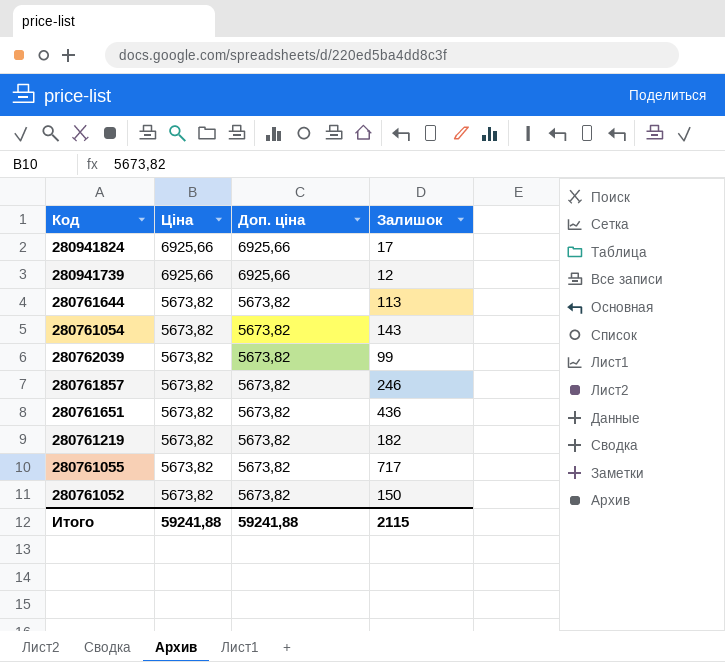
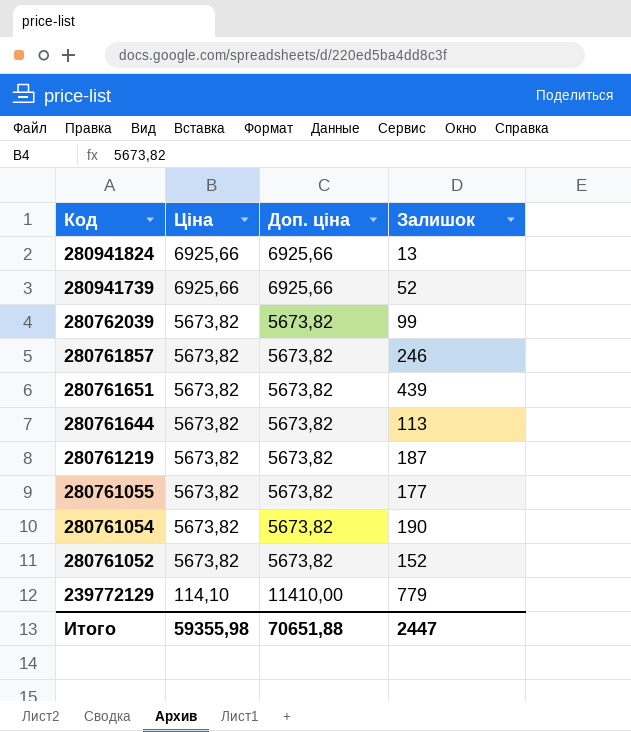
row order: Ціна descending -> Код descending
280941824 | Залишок: 17 -> 13
280941739 | Залишок: 12 -> 52
280761651 | Залишок: 436 -> 439
280761219 | Залишок: 182 -> 187
280761055 | Залишок: 717 -> 177
280761054 | Залишок: 143 -> 190
280761052 | Залишок: 150 -> 152
row 239772129: none -> 114,10 | 11410,00 | 779
Итого | Ціна: 59241,88 -> 59355,98
Итого | Доп. ціна: 59241,88 -> 70651,88
Итого | Залишок: 2115 -> 2447

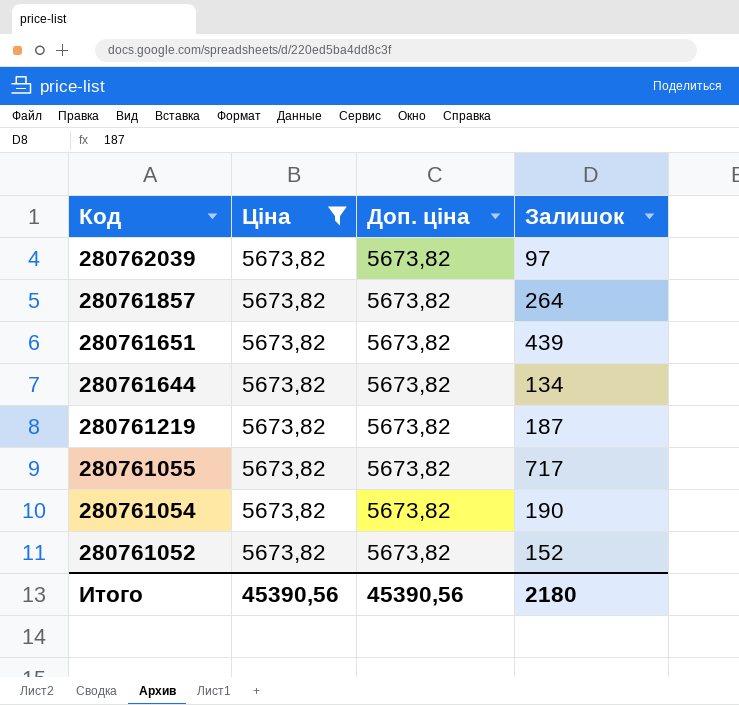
filter: none -> Ціна = 5673,82
280762039 | Залишок: 99 -> 97
280761857 | Залишок: 246 -> 264
280761644 | Залишок: 113 -> 134
280761055 | Залишок: 177 -> 717
Итого | Ціна: 59355,98 -> 45390,56
Итого | Доп. ціна: 70651,88 -> 45390,56
Итого | Залишок: 2447 -> 2180

